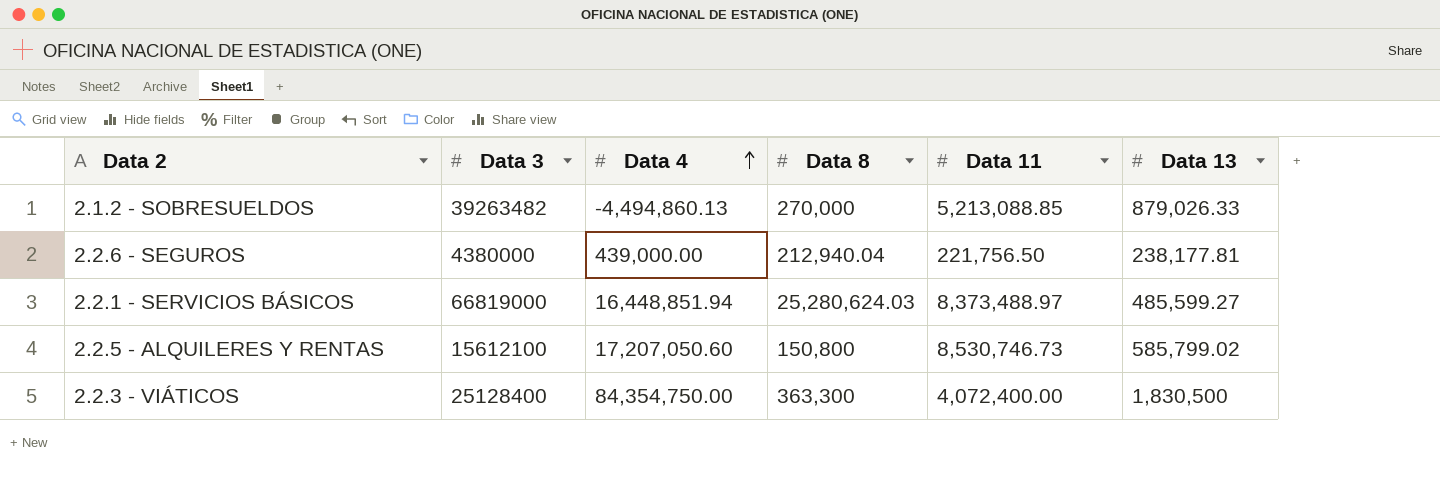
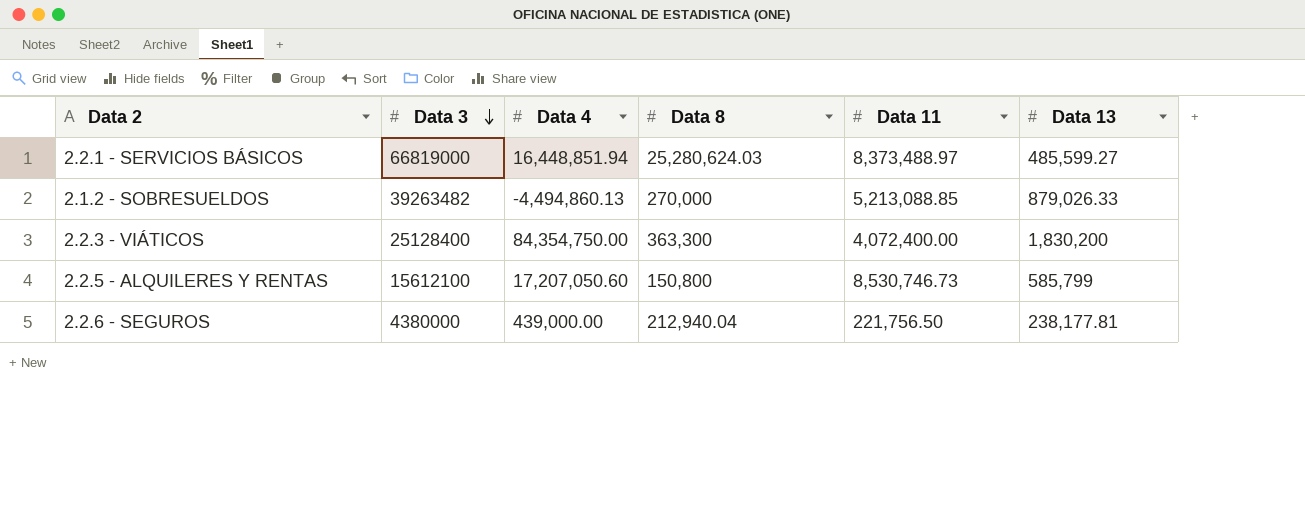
row order: Data 4 ascending -> Data 3 descending
2.2.3 - VIÁTICOS | Data 13: 1,830,500 -> 1,830,200
2.2.5 - ALQUILERES Y RENTAS | Data 13: 585,799.02 -> 585,799

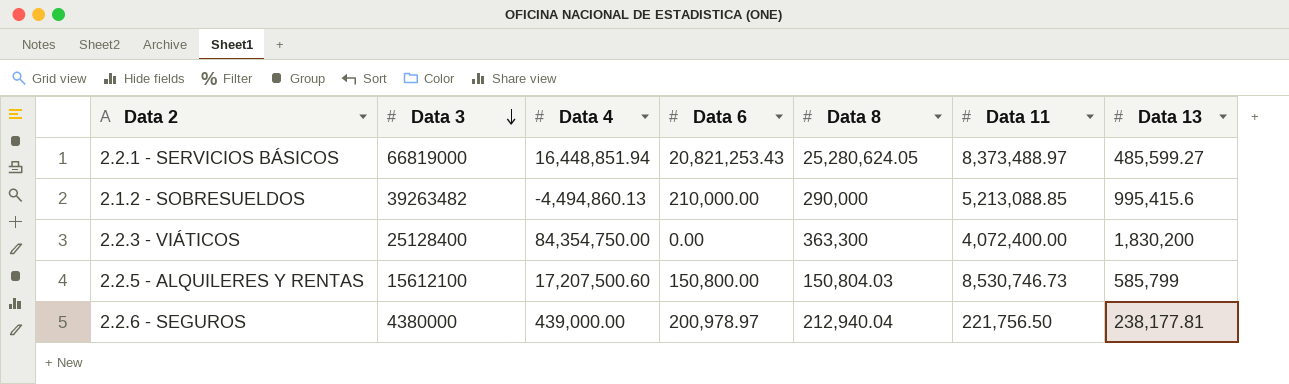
column Data 6 | position: none -> 4
2.2.1 - SERVICIOS BÁSICOS | Data 8: 25,280,624.03 -> 25,280,624.05
2.1.2 - SOBRESUELDOS | Data 8: 270,000 -> 290,000
2.1.2 - SOBRESUELDOS | Data 13: 879,026.33 -> 995,415.6
2.2.5 - ALQUILERES Y RENTAS | Data 4: 17,207,050.60 -> 17,207,500.60
2.2.5 - ALQUILERES Y RENTAS | Data 8: 150,800 -> 150,804.03

